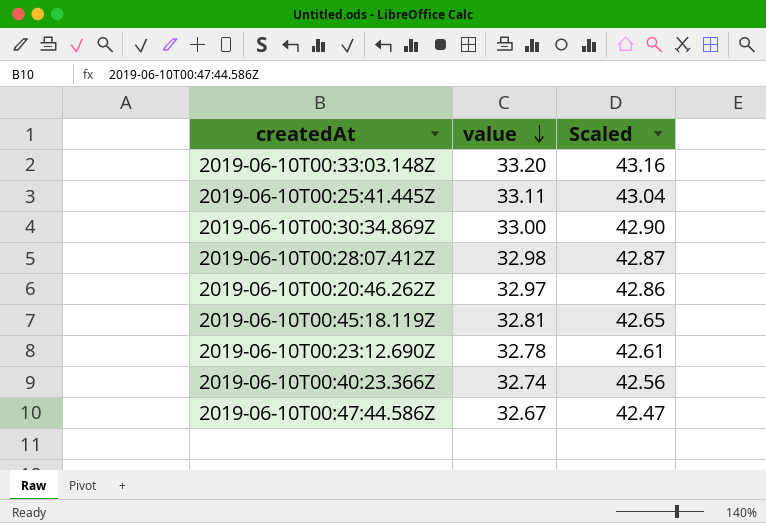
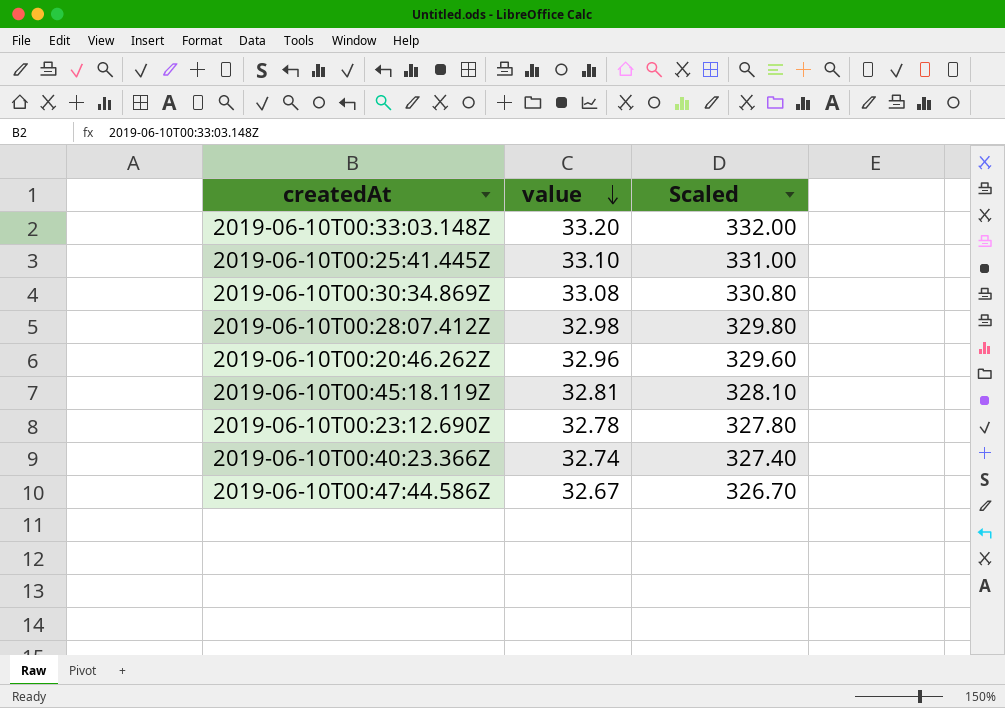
column Scaled | formula: [value] * 1.3 -> [value] * 10
2019-06-10T00:25:41.445Z | value: 33.11 -> 33.10
2019-06-10T00:30:34.869Z | value: 33.00 -> 33.08
2019-06-10T00:20:46.262Z | value: 32.97 -> 32.96

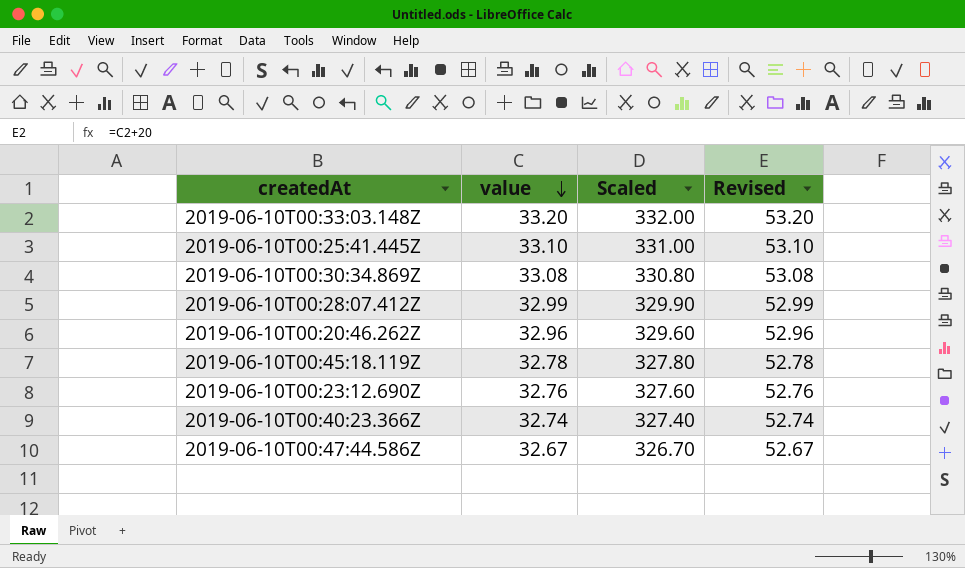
column Revised | formula: none -> [value] + 20
2019-06-10T00:28:07.412Z | value: 32.98 -> 32.99
2019-06-10T00:28:07.412Z | Scaled: 329.80 -> 329.90
2019-06-10T00:45:18.119Z | value: 32.81 -> 32.78
2019-06-10T00:45:18.119Z | Scaled: 328.10 -> 327.80
2019-06-10T00:23:12.690Z | value: 32.78 -> 32.76
2019-06-10T00:23:12.690Z | Scaled: 327.80 -> 327.60

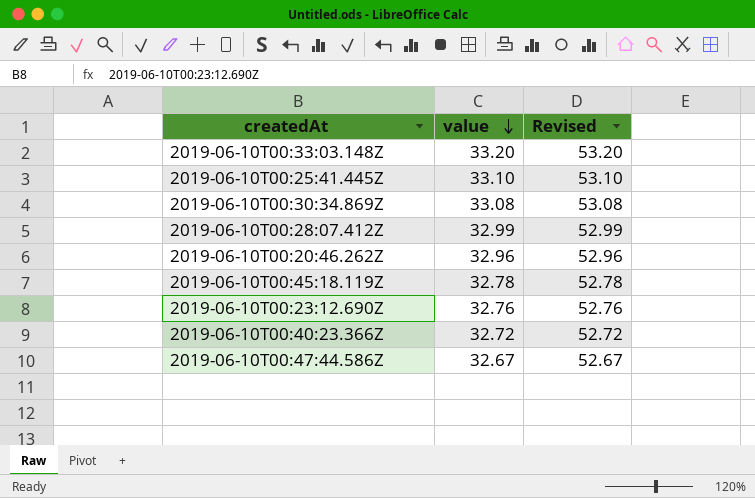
column Scaled | formula: [value] * 10 -> none
2019-06-10T00:40:23.366Z | value: 32.74 -> 32.72
2019-06-10T00:40:23.366Z | Revised: 52.74 -> 52.72

